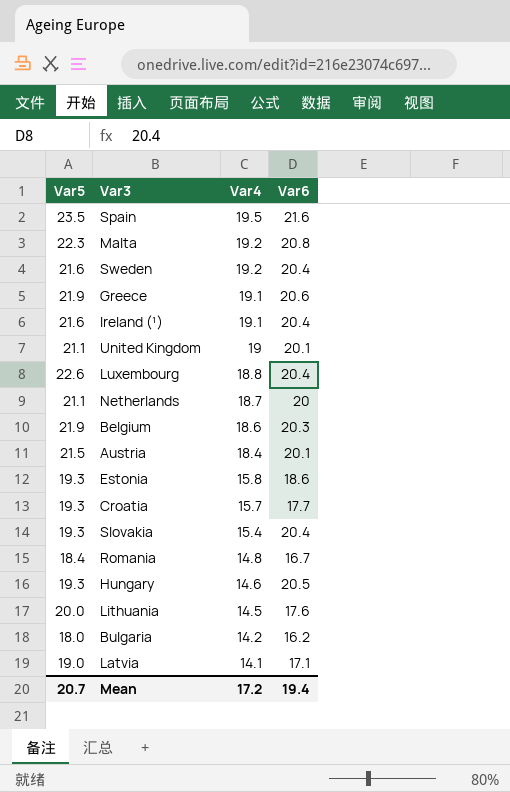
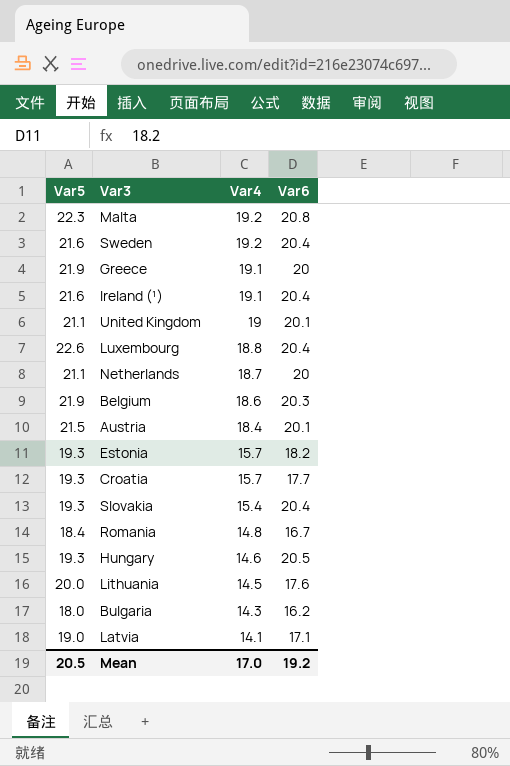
row Spain: 23.5 | 19.5 | 21.6 -> none
Greece | Var6: 20.6 -> 20
Estonia | Var4: 15.8 -> 15.7
Estonia | Var6: 18.6 -> 18.2
Bulgaria | Var4: 14.2 -> 14.3
Mean | Var5: 20.7 -> 20.5
Mean | Var4: 17.2 -> 17.0
Mean | Var6: 19.4 -> 19.2

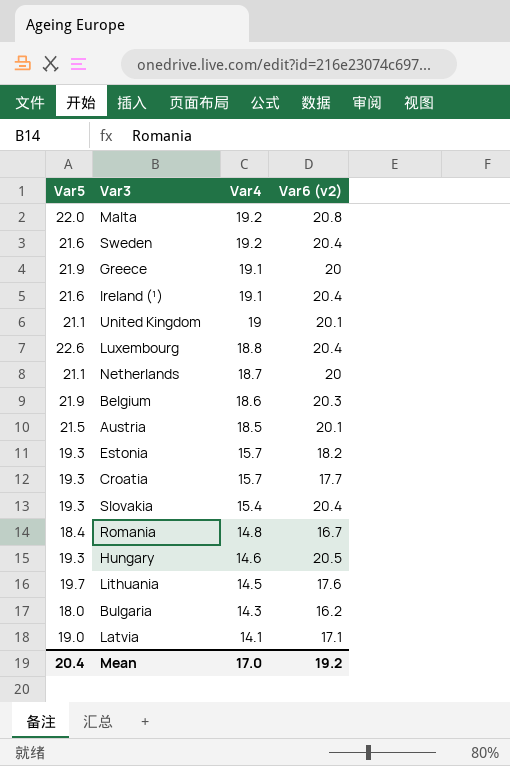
column name: Var6 -> Var6 (v2)
Malta | Var5: 22.3 -> 22.0
Austria | Var4: 18.4 -> 18.5
Lithuania | Var5: 20.0 -> 19.7
Mean | Var5: 20.5 -> 20.4

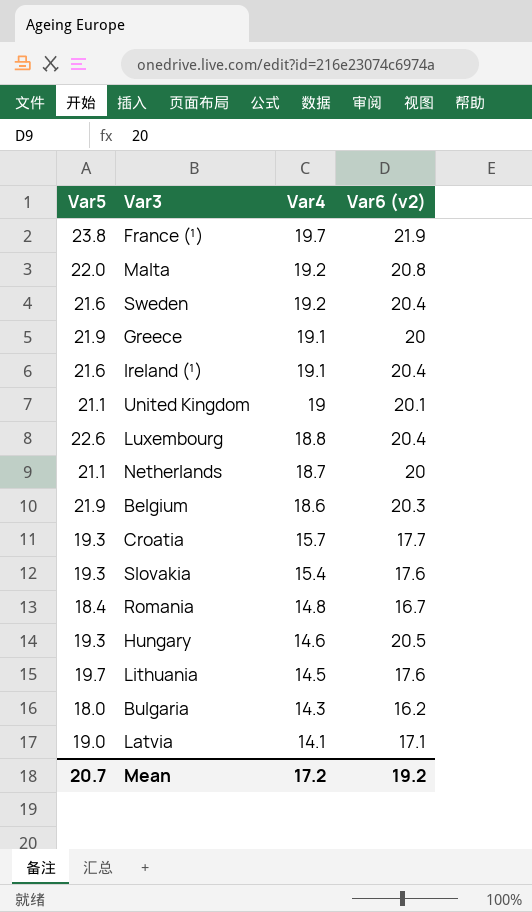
row Austria: 21.5 | 18.5 | 20.1 -> none
row Estonia: 19.3 | 15.7 | 18.2 -> none
row France (¹): none -> 23.8 | 19.7 | 21.9
Slovakia | Var6 (v2): 20.4 -> 17.6
Mean | Var5: 20.4 -> 20.7
Mean | Var4: 17.0 -> 17.2

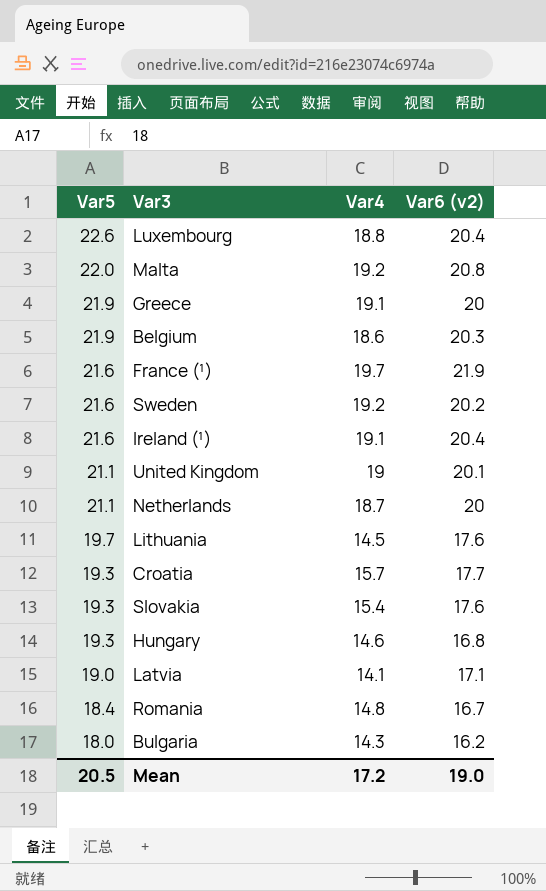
row order: Var4 descending -> Var5 descending
France (¹) | Var5: 23.8 -> 21.6
Sweden | Var6 (v2): 20.4 -> 20.2
Hungary | Var6 (v2): 20.5 -> 16.8
Mean | Var5: 20.7 -> 20.5
Mean | Var6 (v2): 19.2 -> 19.0

